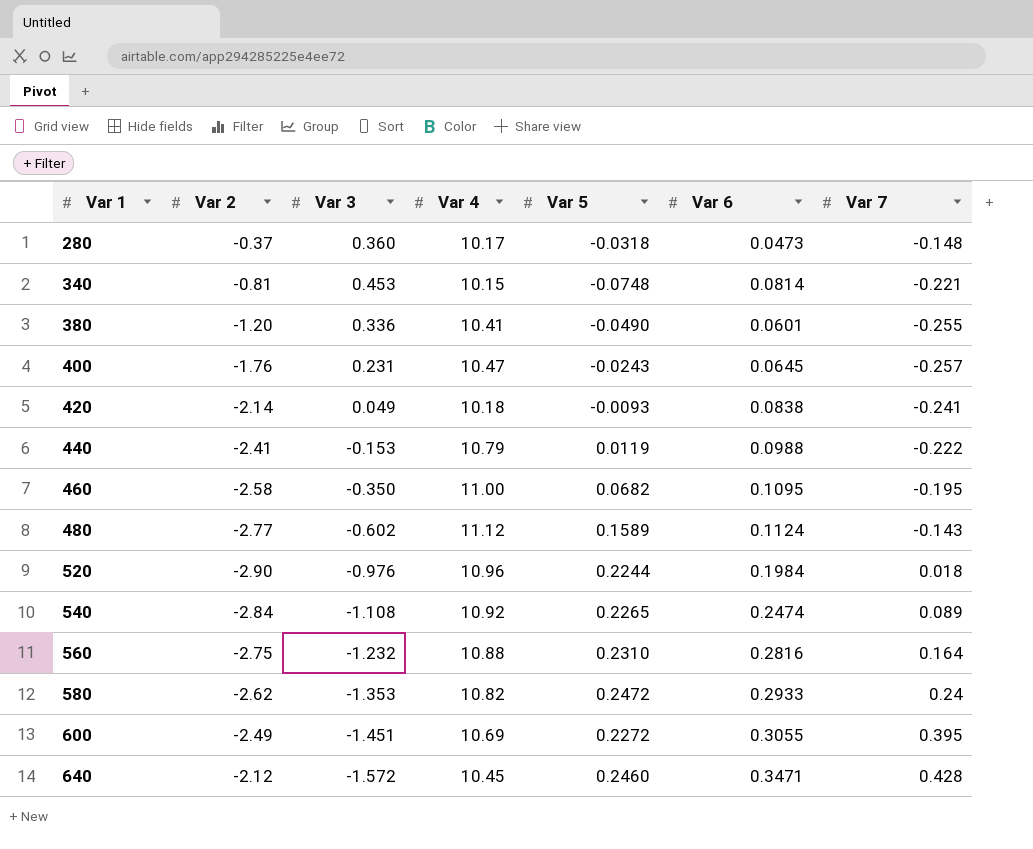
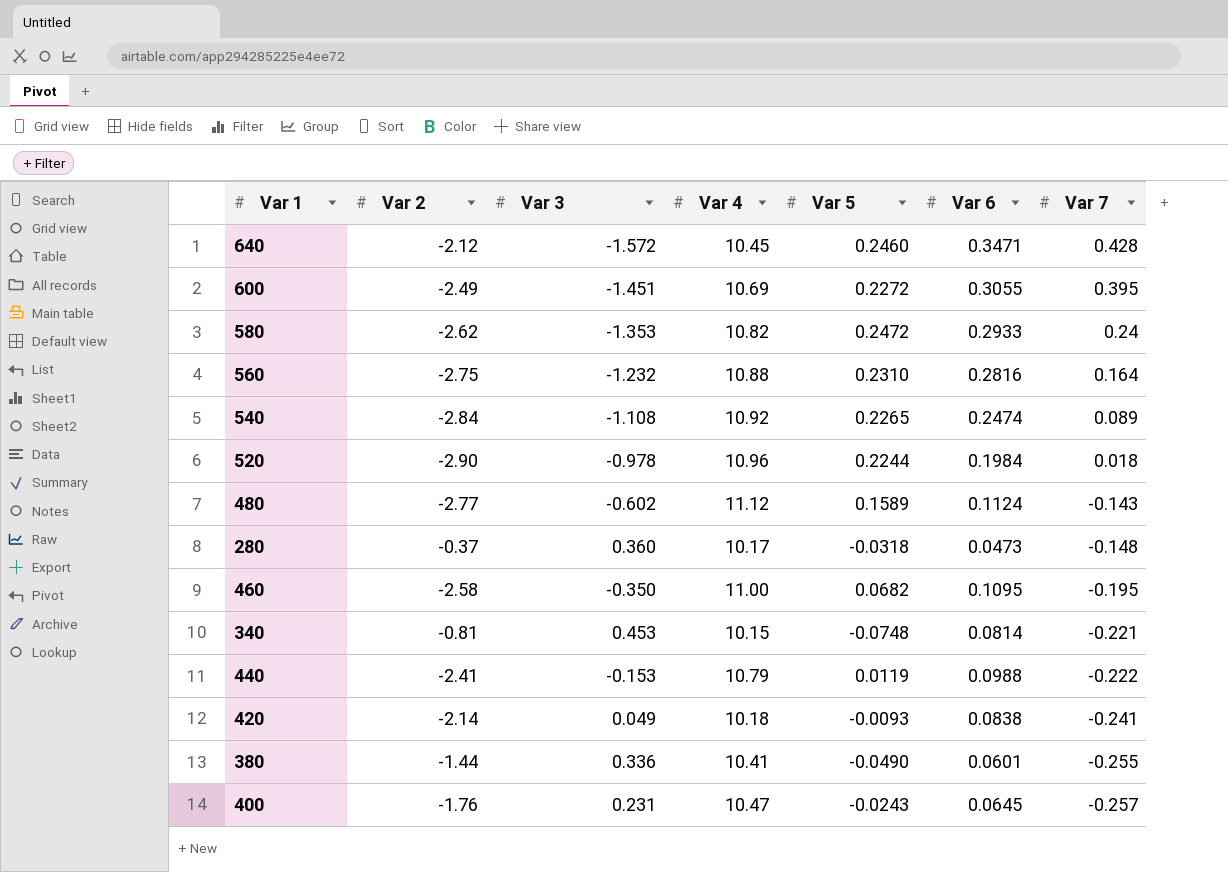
row order: Var 1 ascending -> Var 7 descending
520 | Var 3: -0.976 -> -0.978
380 | Var 2: -1.20 -> -1.44

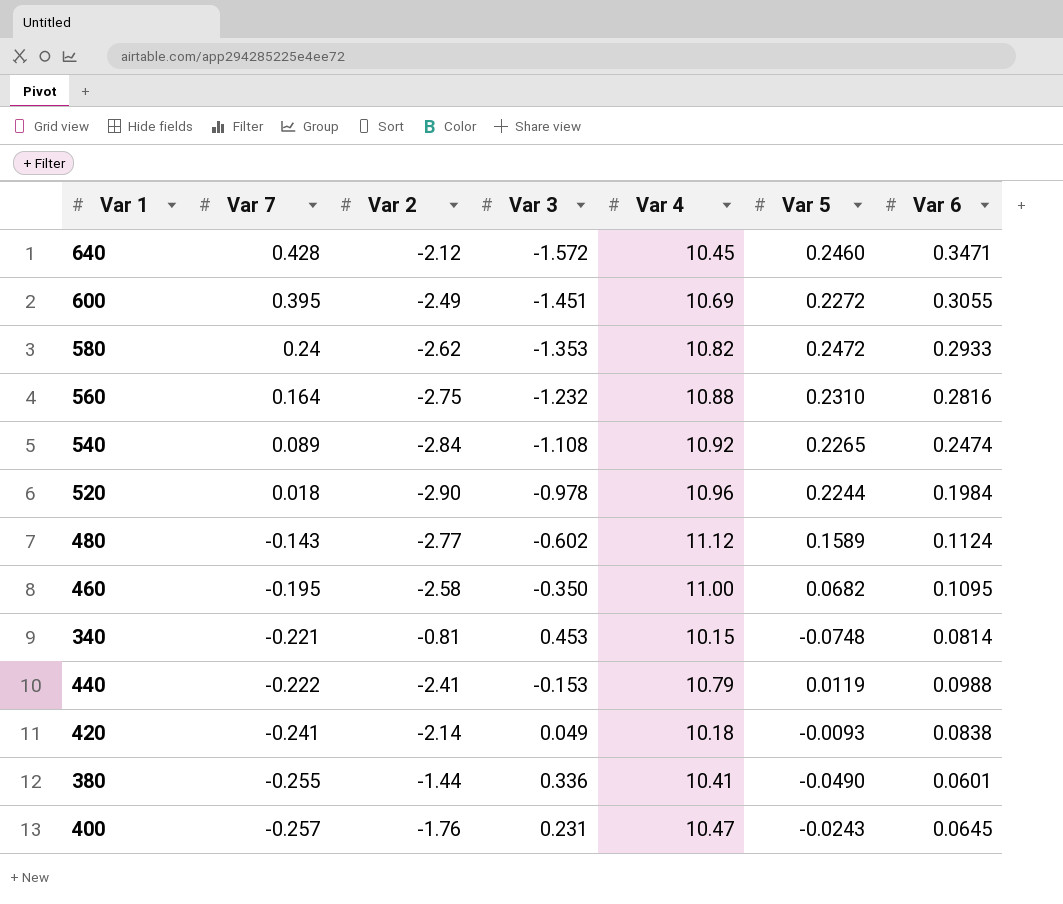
column Var 7 | position: 7 -> 2
row 280: -0.37 | 0.360 | 10.17 | -0.0318 | 0.0473 | -0.148 -> none

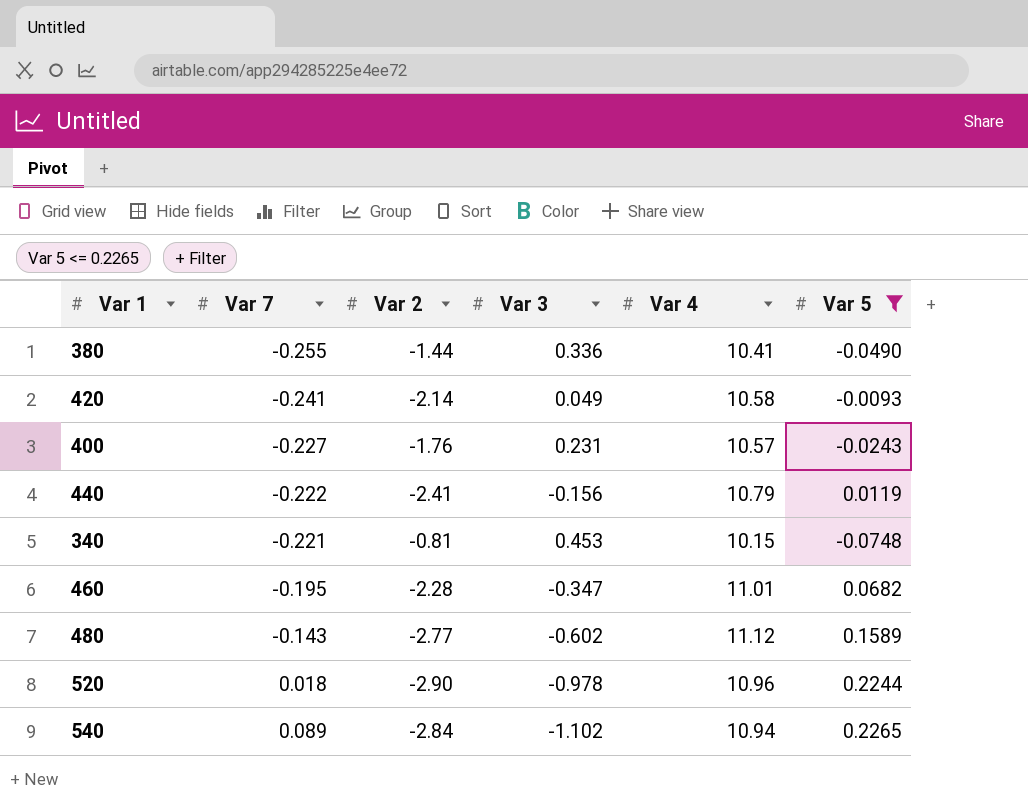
filter: none -> Var 5 <= 0.2265
row order: Var 7 descending -> Var 7 ascending
column Var 6 | position: 7 -> none
420 | Var 4: 10.18 -> 10.58
400 | Var 7: -0.257 -> -0.227
400 | Var 4: 10.47 -> 10.57
440 | Var 3: -0.153 -> -0.156
460 | Var 2: -2.58 -> -2.28
460 | Var 3: -0.350 -> -0.347
460 | Var 4: 11.00 -> 11.01
540 | Var 3: -1.108 -> -1.102
540 | Var 4: 10.92 -> 10.94

